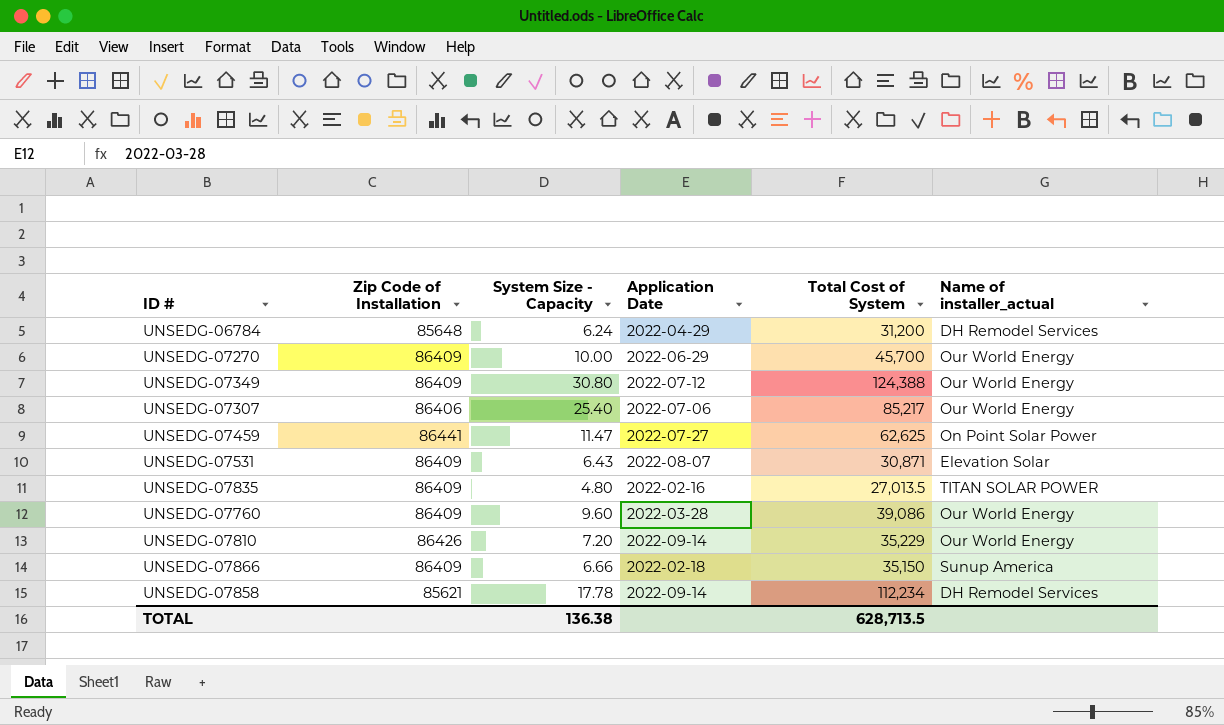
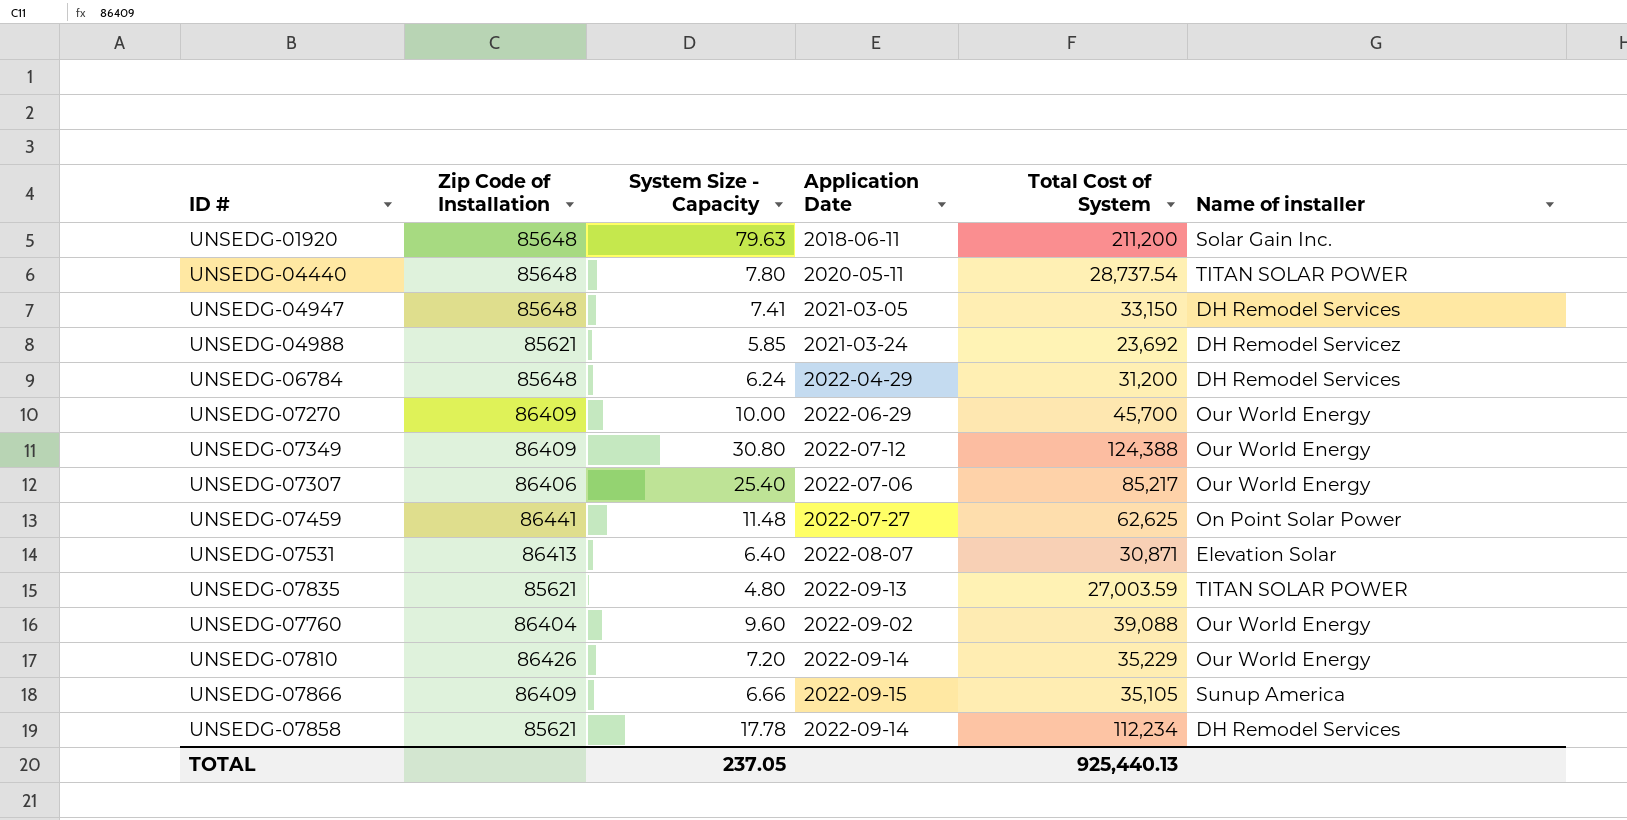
column name: Name of installer_actual -> Name of installer
row UNSEDG-01920: none -> 85648 | 79.63 | 2018-06-11 | 211,200 | Solar Gain Inc.
row UNSEDG-04440: none -> 85648 | 7.80 | 2020-05-11 | 28,737.54 | TITAN SOLAR POWER
row UNSEDG-04947: none -> 85648 | 7.41 | 2021-03-05 | 33,150 | DH Remodel Services
row UNSEDG-04988: none -> 85621 | 5.85 | 2021-03-24 | 23,692 | DH Remodel Servicez
UNSEDG-07459 | System Size - Capacity: 11.47 -> 11.48
UNSEDG-07531 | Zip Code of Installation: 86409 -> 86413
UNSEDG-07531 | System Size - Capacity: 6.43 -> 6.40
UNSEDG-07835 | Zip Code of Installation: 86409 -> 85621
UNSEDG-07835 | Application Date: 2022-02-16 -> 2022-09-13
UNSEDG-07835 | Total Cost of System: 27,013.5 -> 27,003.59
UNSEDG-07760 | Zip Code of Installation: 86409 -> 86404
UNSEDG-07760 | Application Date: 2022-03-28 -> 2022-09-02
UNSEDG-07760 | Total Cost of System: 39,086 -> 39,088
UNSEDG-07866 | Application Date: 2022-02-18 -> 2022-09-15
UNSEDG-07866 | Total Cost of System: 35,150 -> 35,105
TOTAL | System Size - Capacity: 136.38 -> 237.05
TOTAL | Total Cost of System: 628,713.5 -> 925,440.13

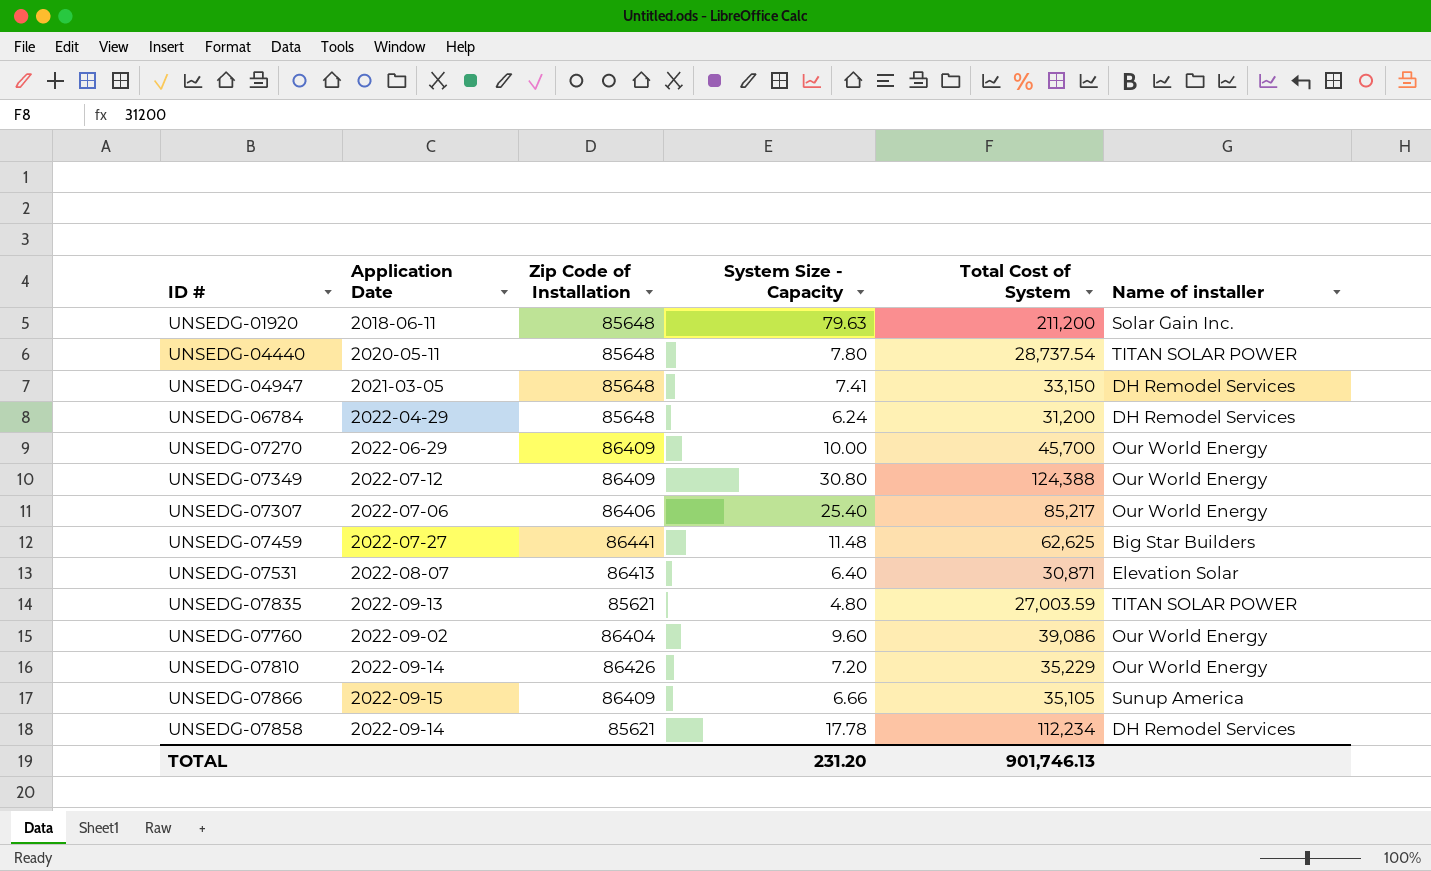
column Application Date | position: 4 -> 2
row UNSEDG-04988: 85621 | 5.85 | 2021-03-24 | 23,692 | DH Remodel Servicez -> none
UNSEDG-07459 | Name of installer: On Point Solar Power -> Big Star Builders
UNSEDG-07760 | Total Cost of System: 39,088 -> 39,086
TOTAL | System Size - Capacity: 237.05 -> 231.20
TOTAL | Total Cost of System: 925,440.13 -> 901,746.13

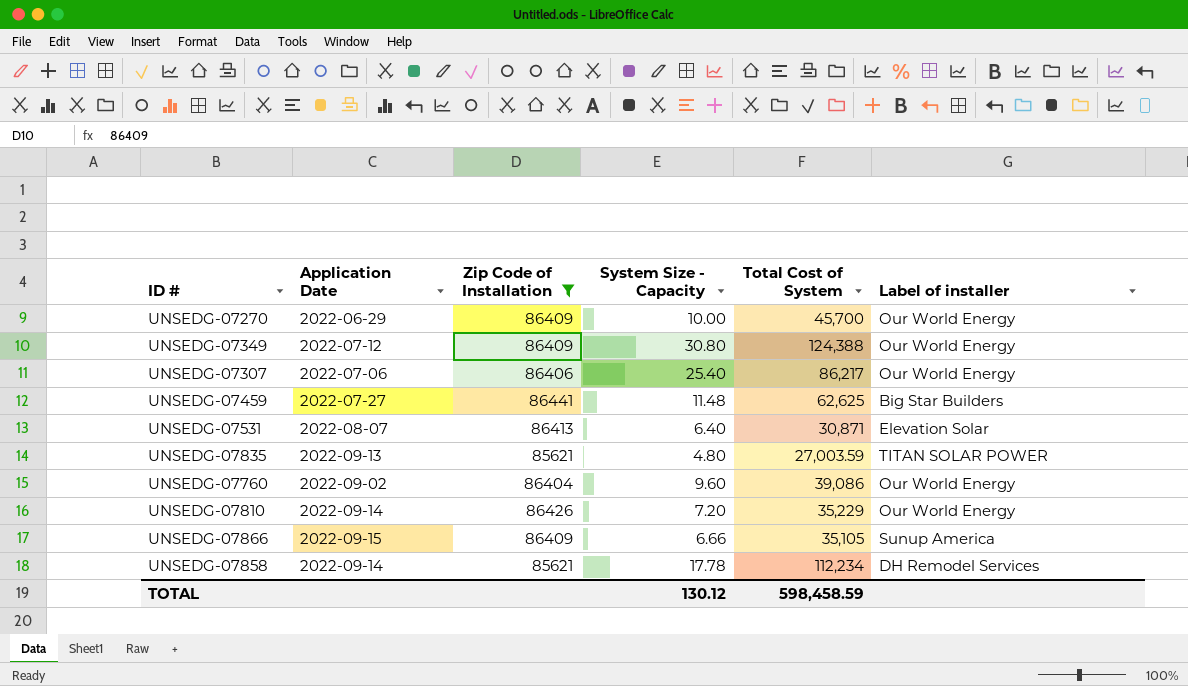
filter: none -> Zip Code of Installation != 85648
column name: Name of installer -> Label of installer
UNSEDG-07307 | Total Cost of System: 85,217 -> 86,217
TOTAL | System Size - Capacity: 231.20 -> 130.12
TOTAL | Total Cost of System: 901,746.13 -> 598,458.59

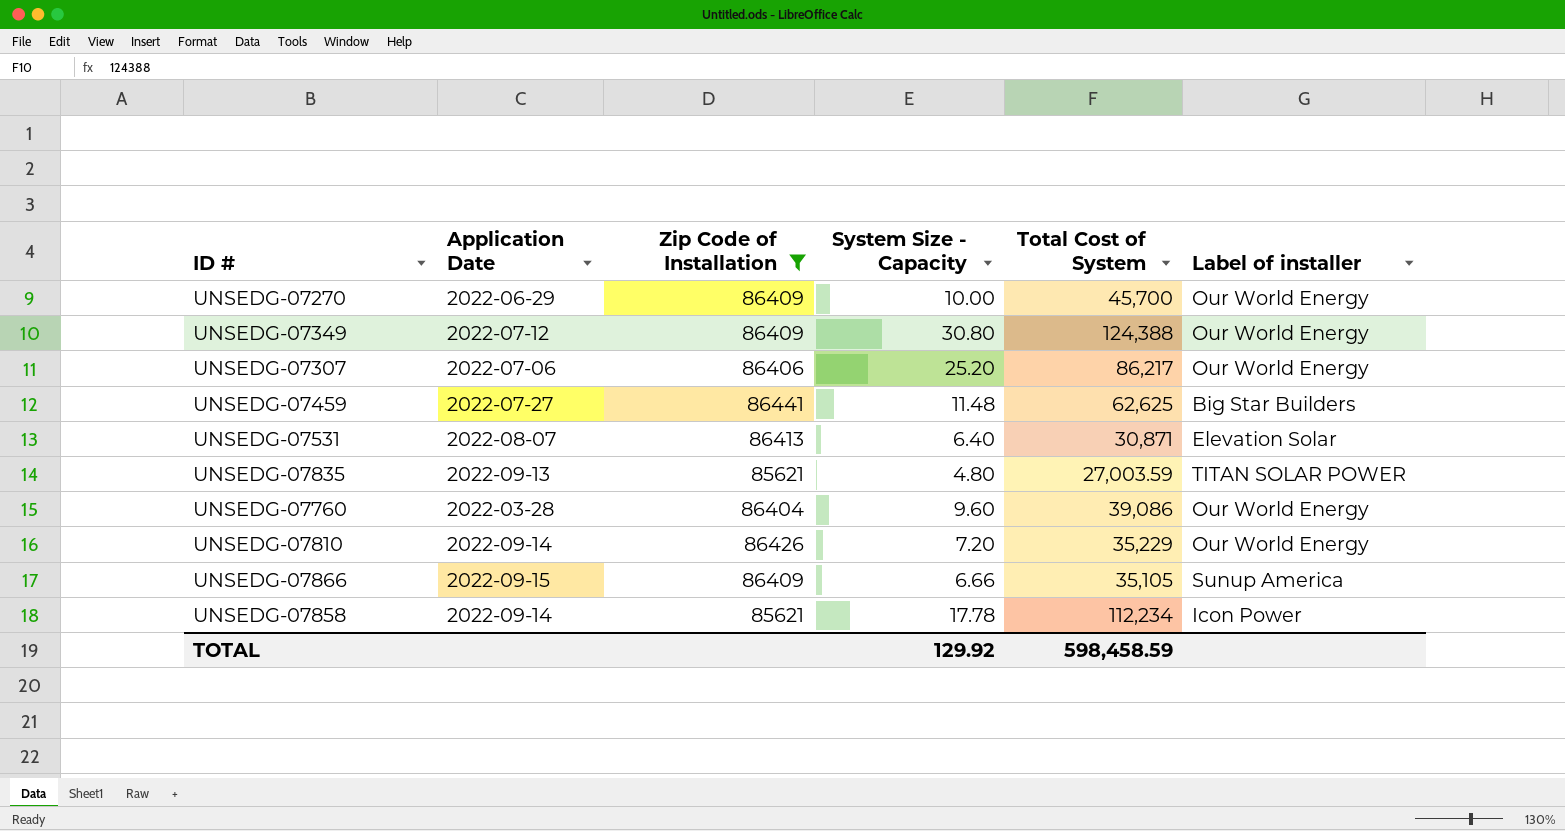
UNSEDG-07307 | System Size - Capacity: 25.40 -> 25.20
UNSEDG-07760 | Application Date: 2022-09-02 -> 2022-03-28
UNSEDG-07858 | Label of installer: DH Remodel Services -> Icon Power
TOTAL | System Size - Capacity: 130.12 -> 129.92

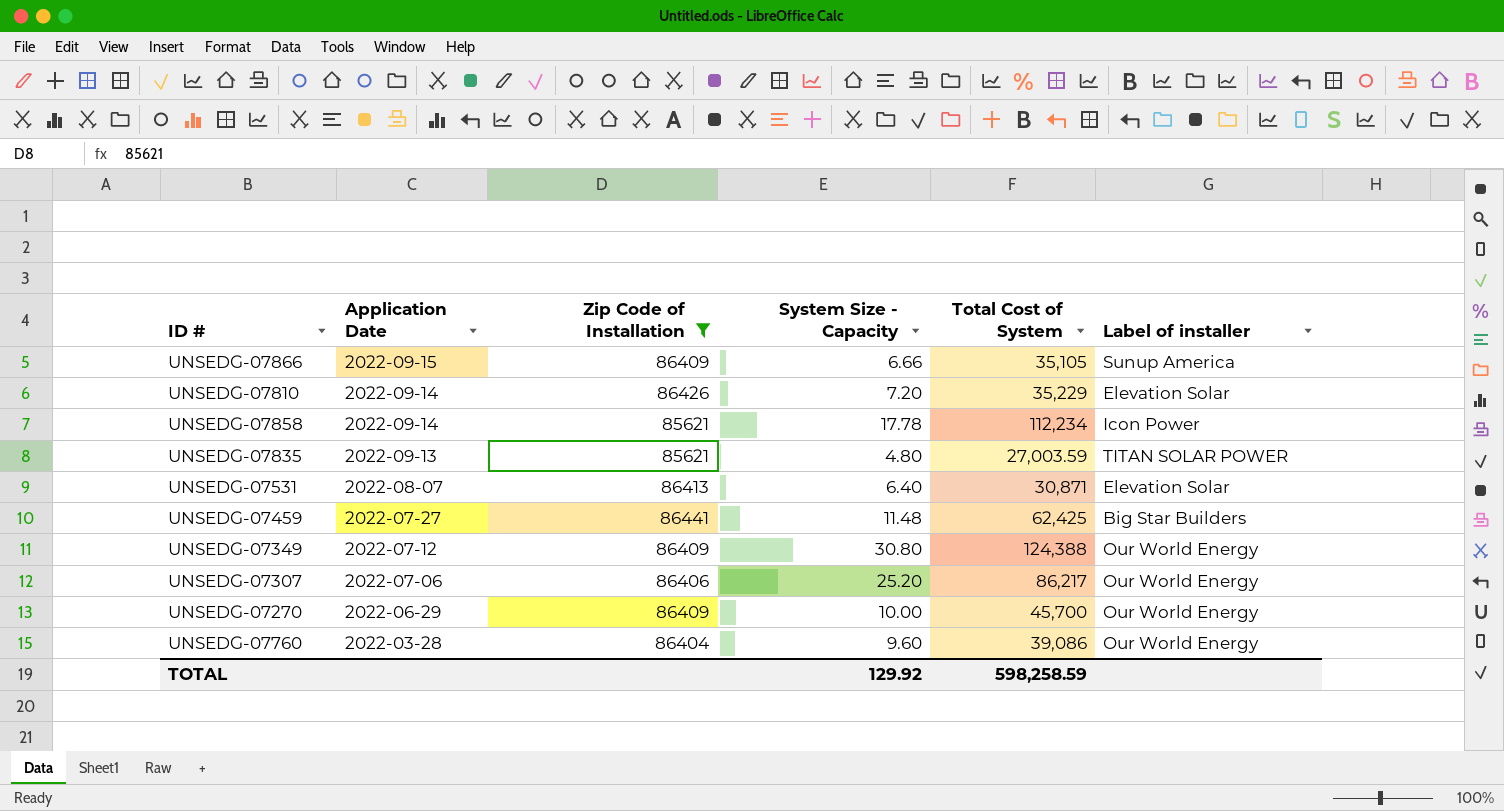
row order: none -> Application Date descending
UNSEDG-07810 | Label of installer: Our World Energy -> Elevation Solar
UNSEDG-07459 | Total Cost of System: 62,625 -> 62,425
TOTAL | Total Cost of System: 598,458.59 -> 598,258.59

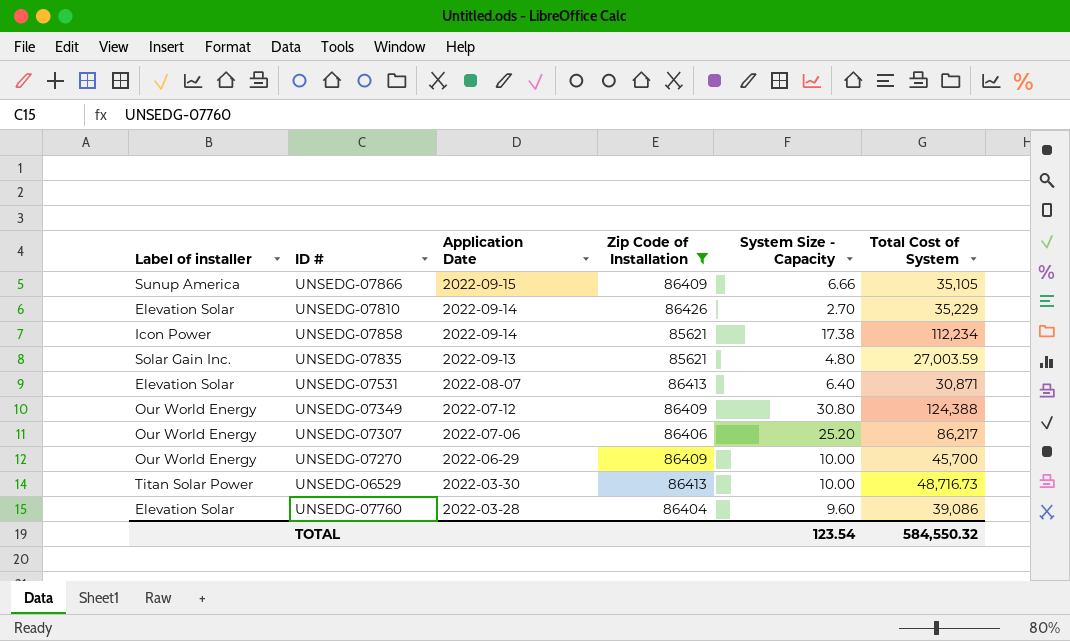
column Label of installer | position: 6 -> 1
row UNSEDG-07459: 2022-07-27 | 86441 | 11.48 | 62,425 | Big Star Builders -> none
UNSEDG-07810 | System Size - Capacity: 7.20 -> 2.70
UNSEDG-07858 | System Size - Capacity: 17.78 -> 17.38
UNSEDG-07835 | Label of installer: TITAN SOLAR POWER -> Solar Gain Inc.
row UNSEDG-06529: none -> Titan Solar Power | 2022-03-30 | 86413 | 10.00 | 48,716.73
UNSEDG-07760 | Label of installer: Our World Energy -> Elevation Solar
TOTAL | System Size - Capacity: 129.92 -> 123.54
TOTAL | Total Cost of System: 598,258.59 -> 584,550.32

